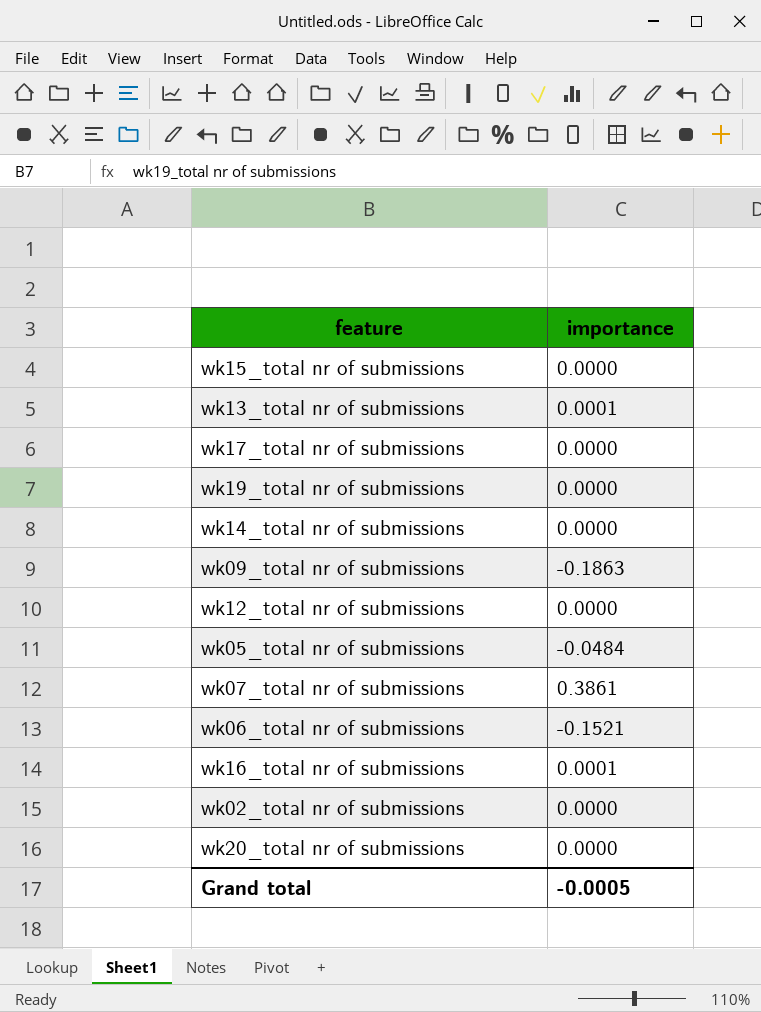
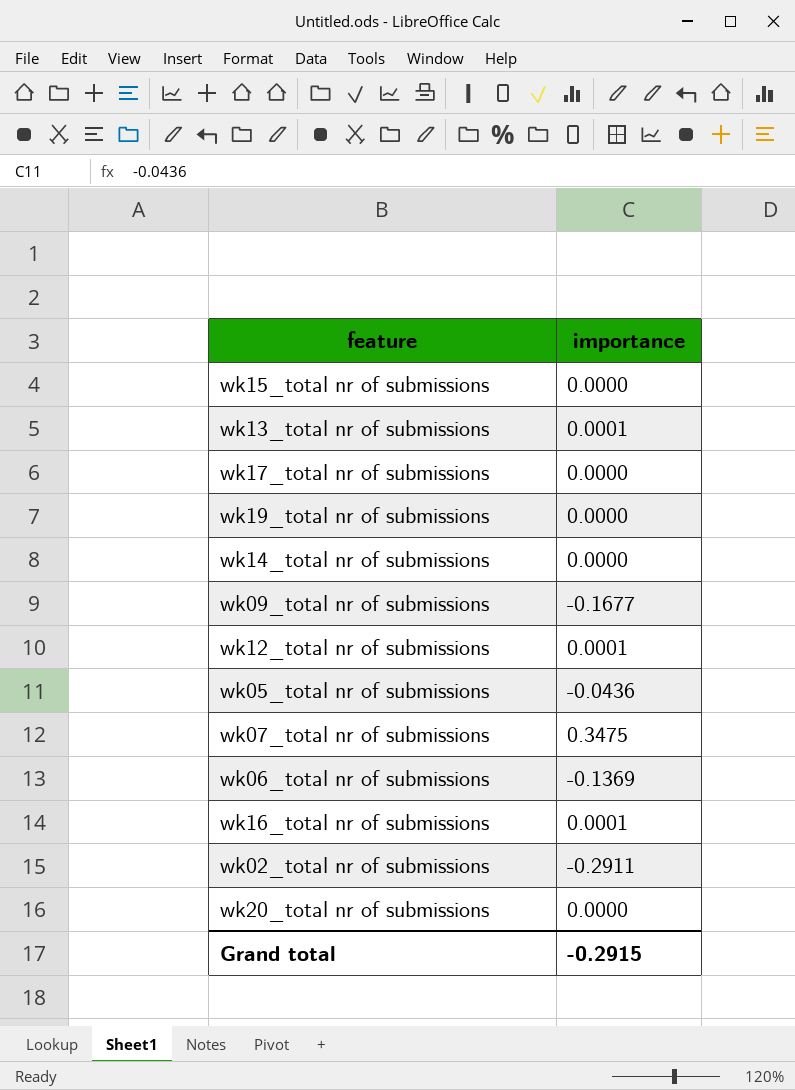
wk09_total nr of submissions | importance: -0.1863 -> -0.1677
wk12_total nr of submissions | importance: 0.0000 -> 0.0001
wk05_total nr of submissions | importance: -0.0484 -> -0.0436
wk07_total nr of submissions | importance: 0.3861 -> 0.3475
wk06_total nr of submissions | importance: -0.1521 -> -0.1369
wk02_total nr of submissions | importance: 0.0000 -> -0.2911
Grand total | importance: -0.0005 -> -0.2915

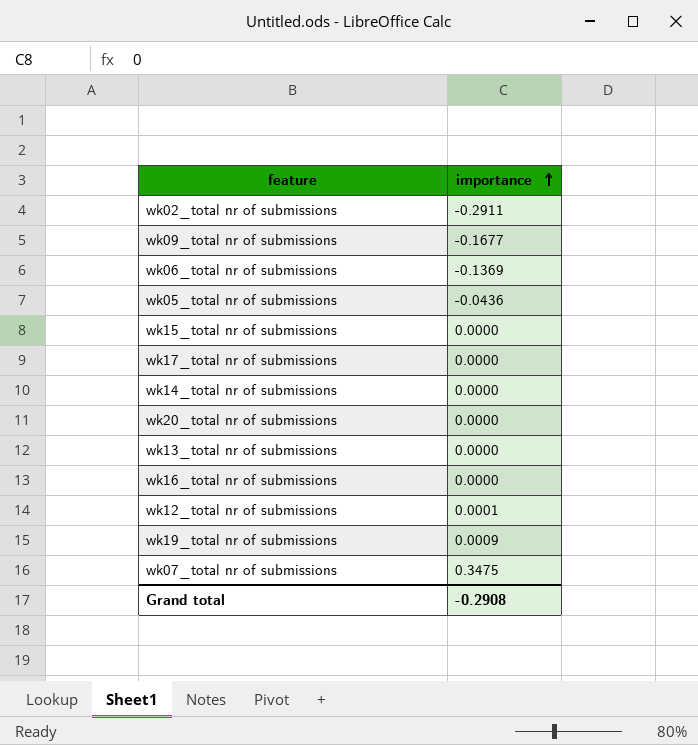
row order: none -> importance ascending
wk13_total nr of submissions | importance: 0.0001 -> 0.0000
wk16_total nr of submissions | importance: 0.0001 -> 0.0000
wk19_total nr of submissions | importance: 0.0000 -> 0.0009
Grand total | importance: -0.2915 -> -0.2908

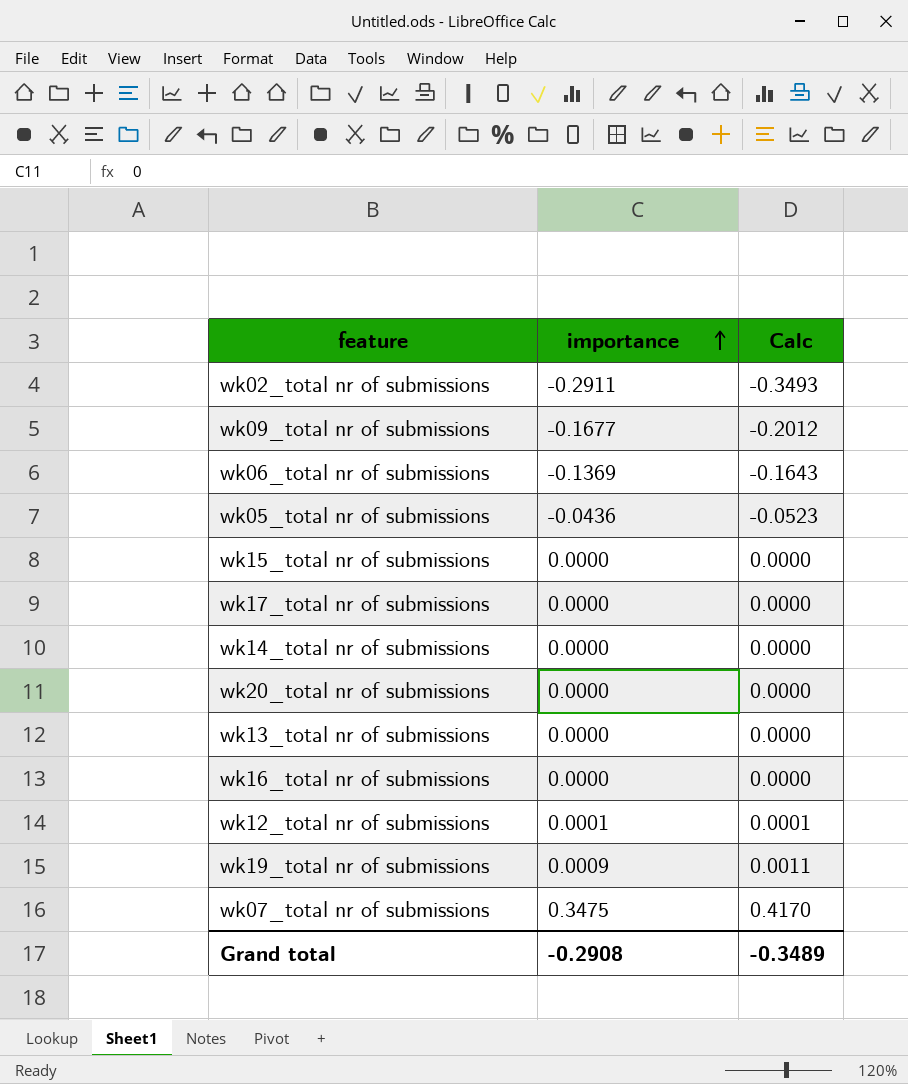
column Calc | formula: none -> [importance] * 1.2

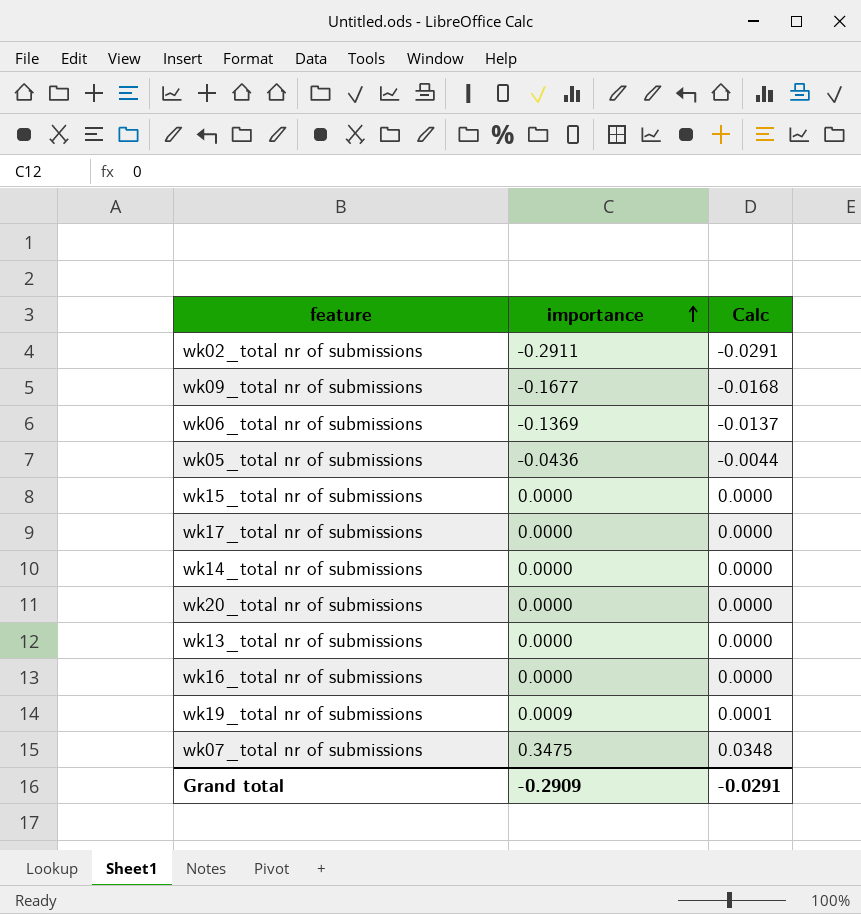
column Calc | formula: [importance] * 1.2 -> [importance] * 0.1
row wk12_total nr of submissions: 0.0001 | 0.0001 -> none
Grand total | importance: -0.2908 -> -0.2909
Grand total | Calc: -0.3489 -> -0.0291

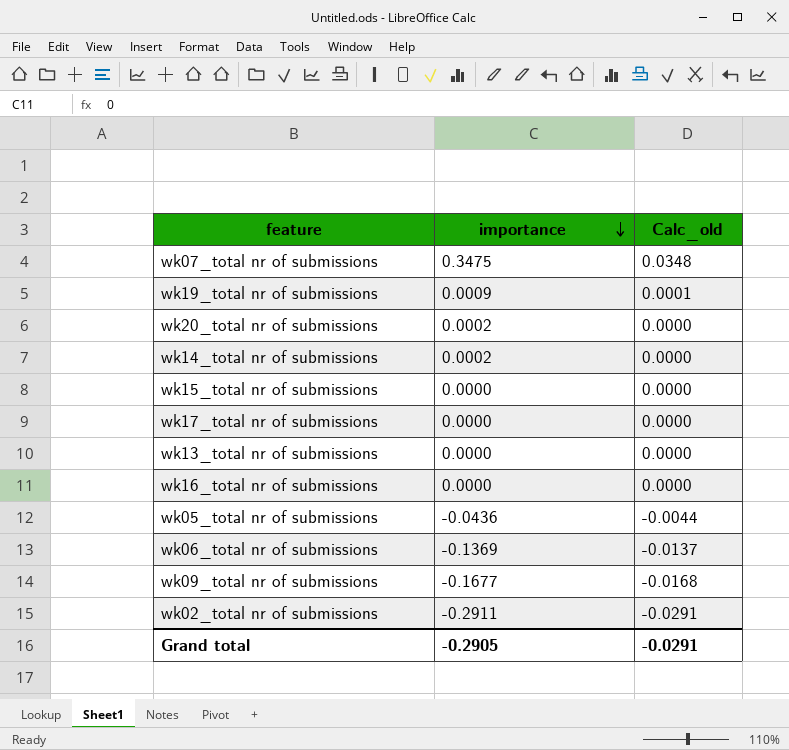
row order: importance ascending -> importance descending
column name: Calc -> Calc_old
wk20_total nr of submissions | importance: 0.0000 -> 0.0002
wk14_total nr of submissions | importance: 0.0000 -> 0.0002
Grand total | importance: -0.2909 -> -0.2905

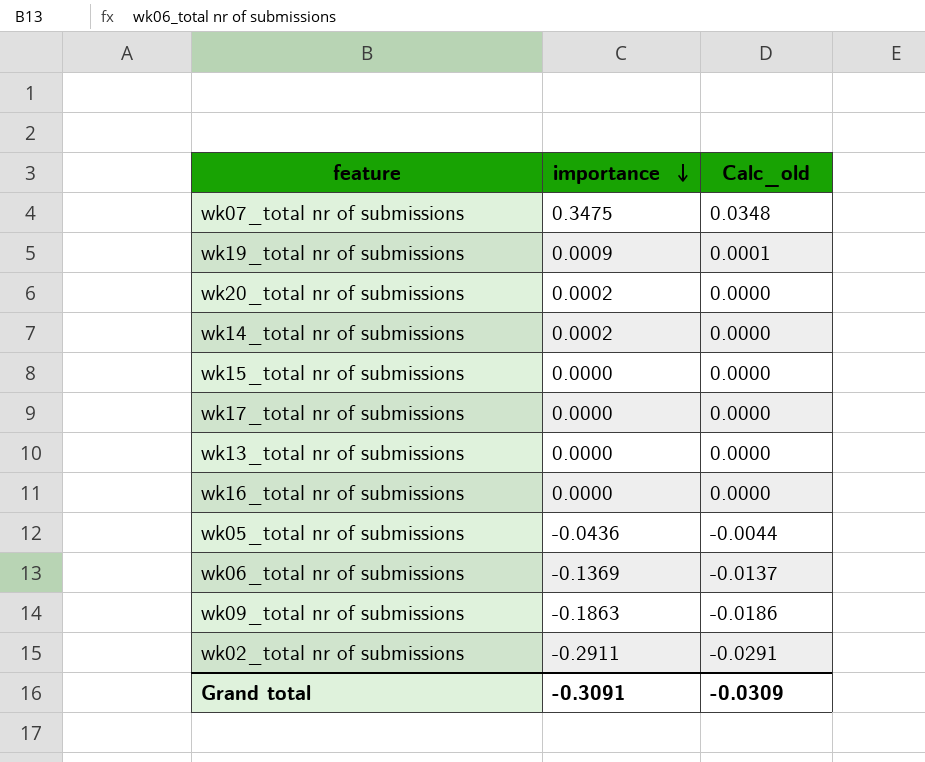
wk09_total nr of submissions | importance: -0.1677 -> -0.1863
wk09_total nr of submissions | Calc_old: -0.0168 -> -0.0186
Grand total | importance: -0.2905 -> -0.3091
Grand total | Calc_old: -0.0291 -> -0.0309

